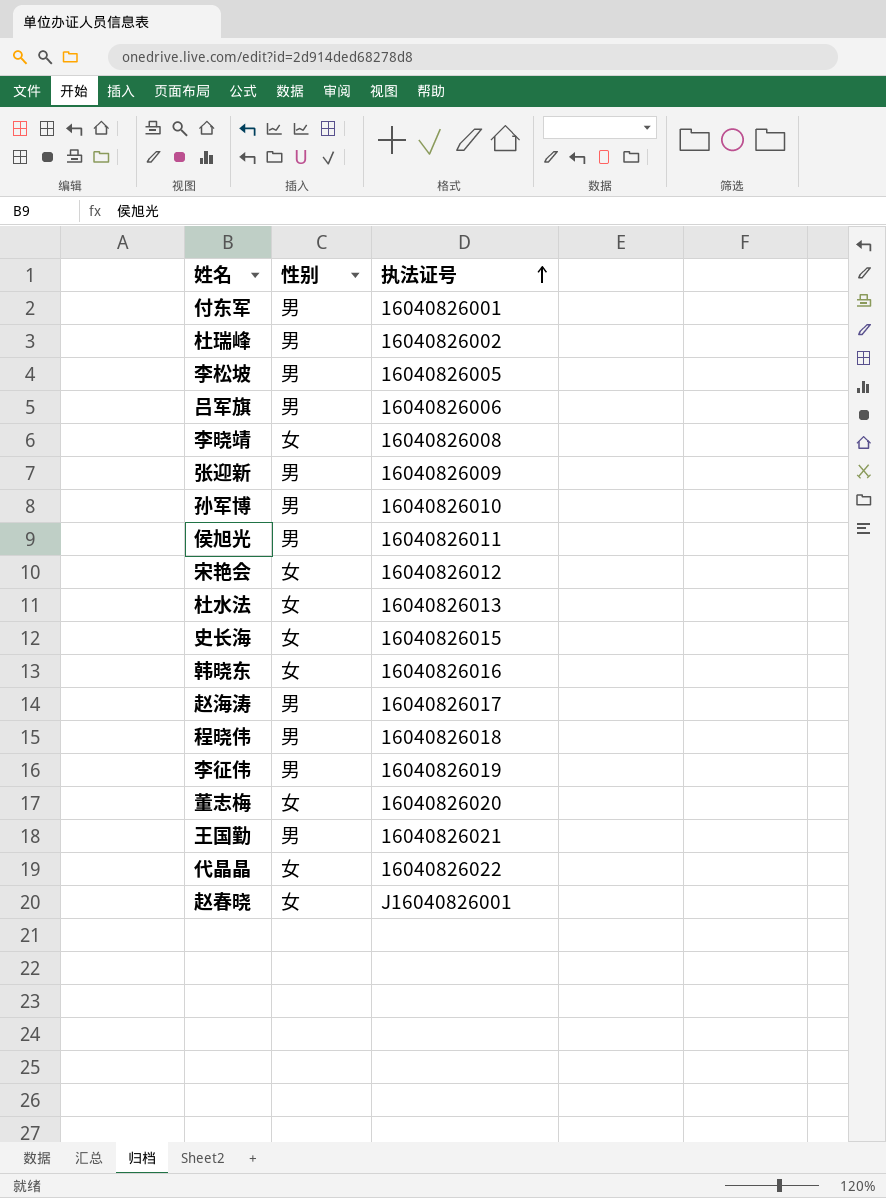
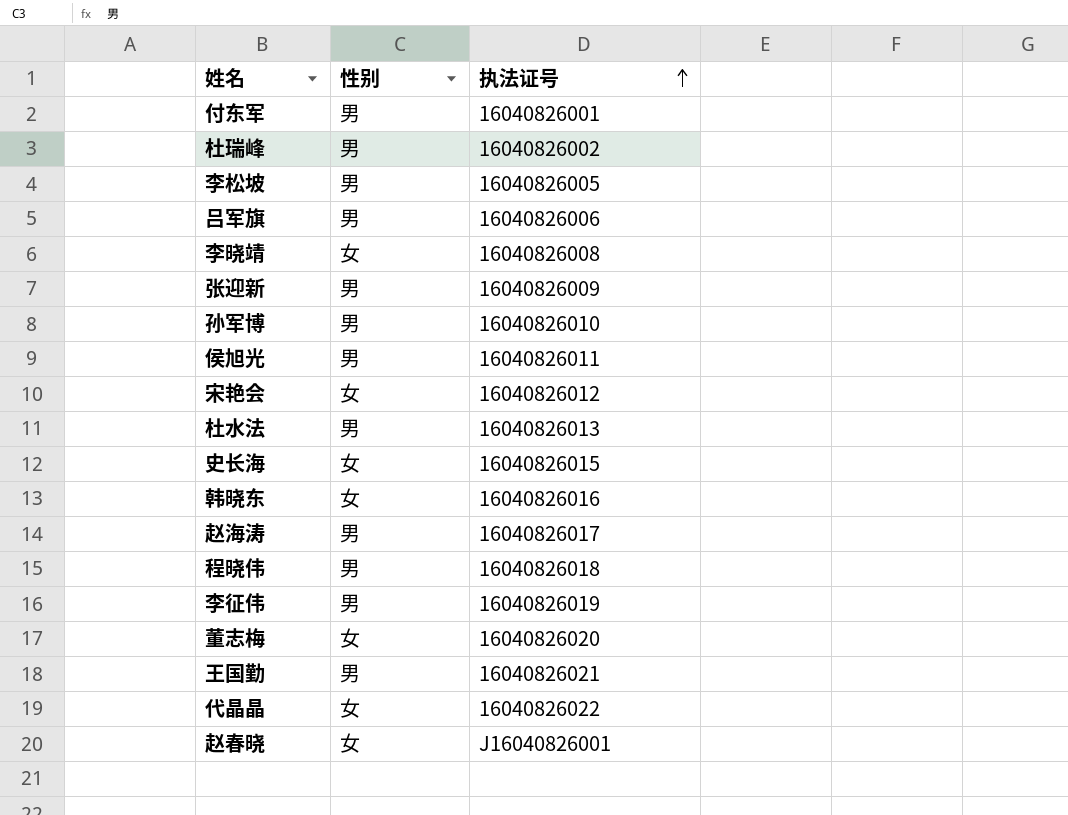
杜水法 | 性别: 女 -> 男

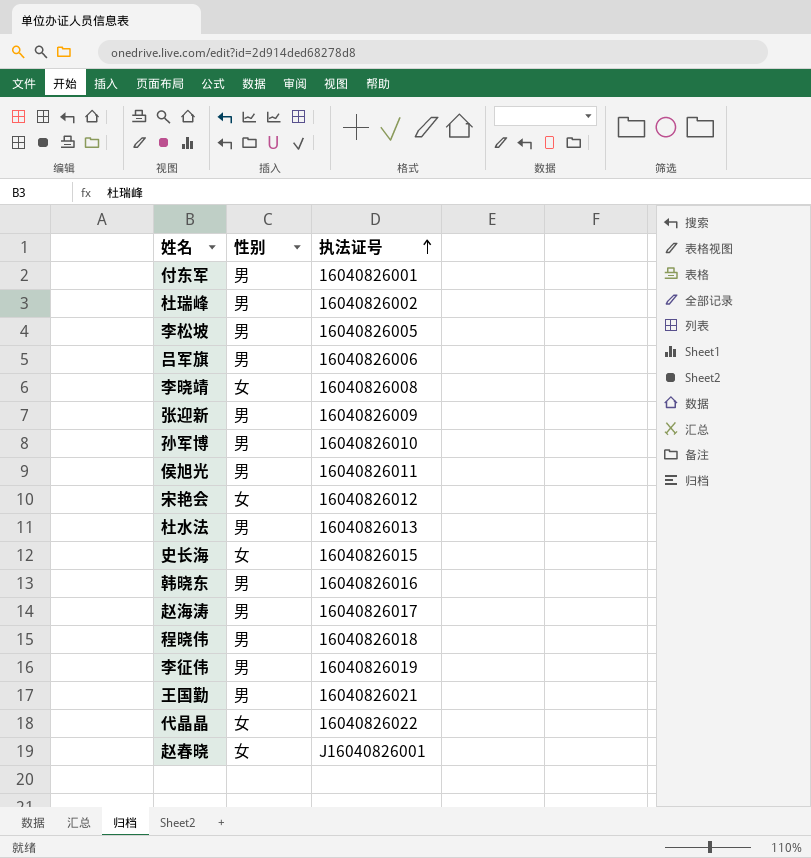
row 董志梅: 女 | 16040826020 -> none
韩晓东 | 性别: 女 -> 男

